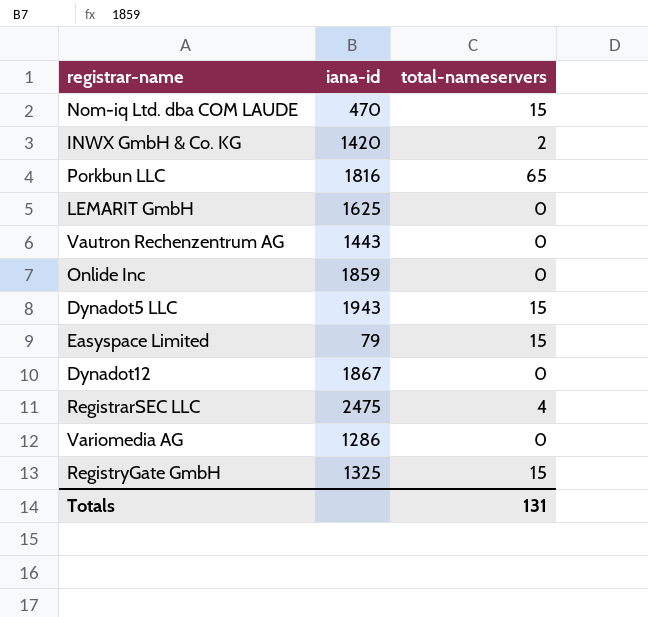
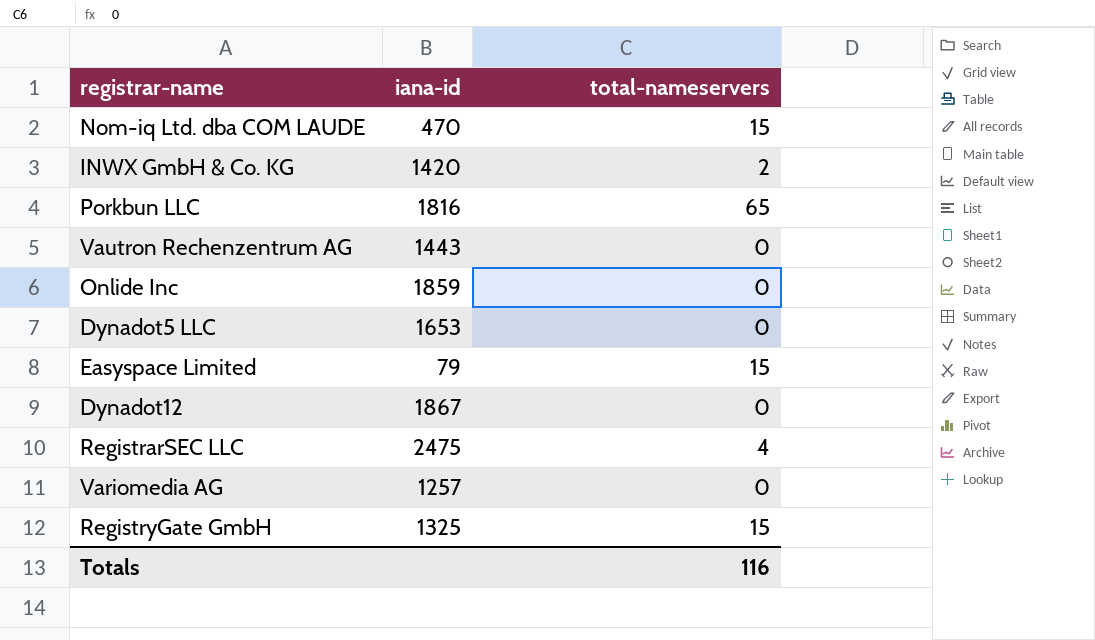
row LEMARIT GmbH: 1625 | 0 -> none
Dynadot5 LLC | iana-id: 1943 -> 1653
Dynadot5 LLC | total-nameservers: 15 -> 0
Variomedia AG | iana-id: 1286 -> 1257
Totals | total-nameservers: 131 -> 116

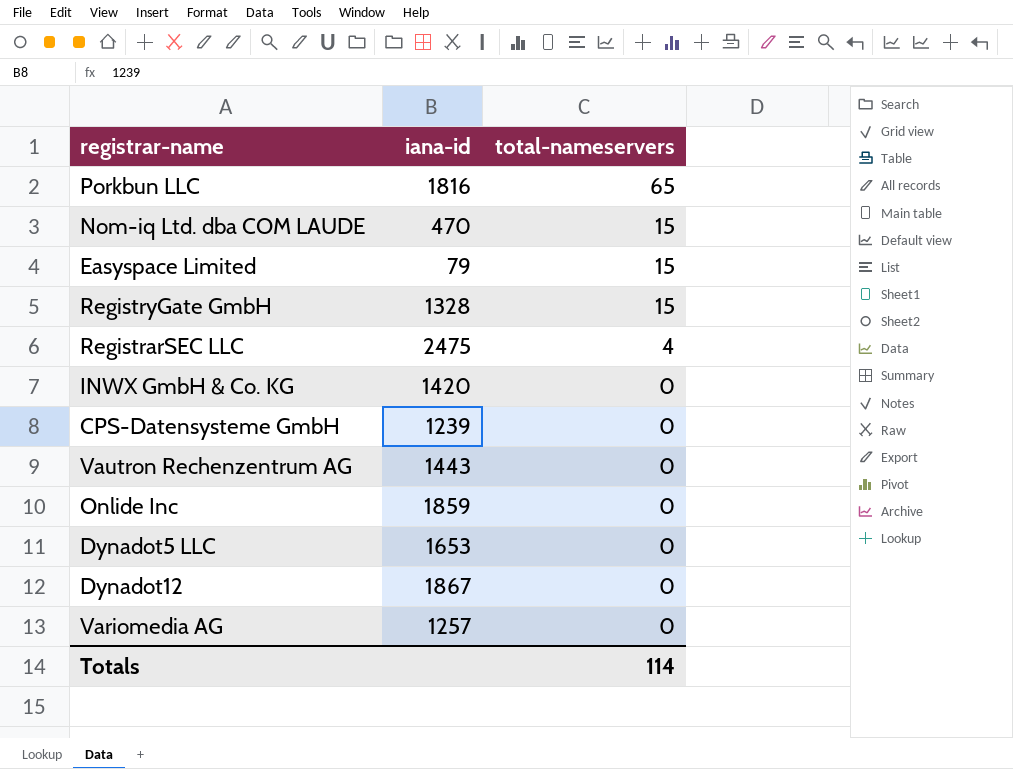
row order: none -> total-nameservers descending
RegistryGate GmbH | iana-id: 1325 -> 1328
INWX GmbH & Co. KG | total-nameservers: 2 -> 0
row CPS-Datensysteme GmbH: none -> 1239 | 0
Totals | total-nameservers: 116 -> 114

